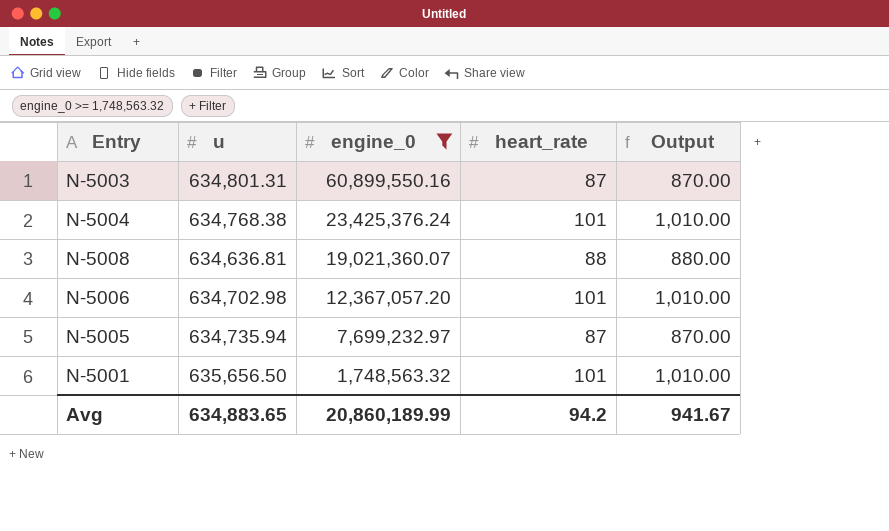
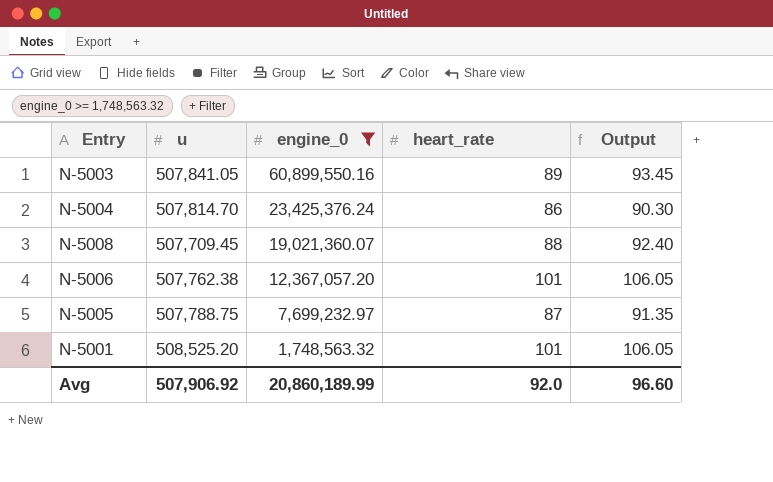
column Output | formula: [heart_rate] * 10 -> [heart_rate] * 1.05
N-5003 | u: 634,801.31 -> 507,841.05
N-5003 | heart_rate: 87 -> 89
N-5004 | u: 634,768.38 -> 507,814.70
N-5004 | heart_rate: 101 -> 86
N-5008 | u: 634,636.81 -> 507,709.45
N-5006 | u: 634,702.98 -> 507,762.38
N-5005 | u: 634,735.94 -> 507,788.75
N-5001 | u: 635,656.50 -> 508,525.20
Avg | u: 634,883.65 -> 507,906.92
Avg | heart_rate: 94.2 -> 92.0
Avg | Output: 941.67 -> 96.60

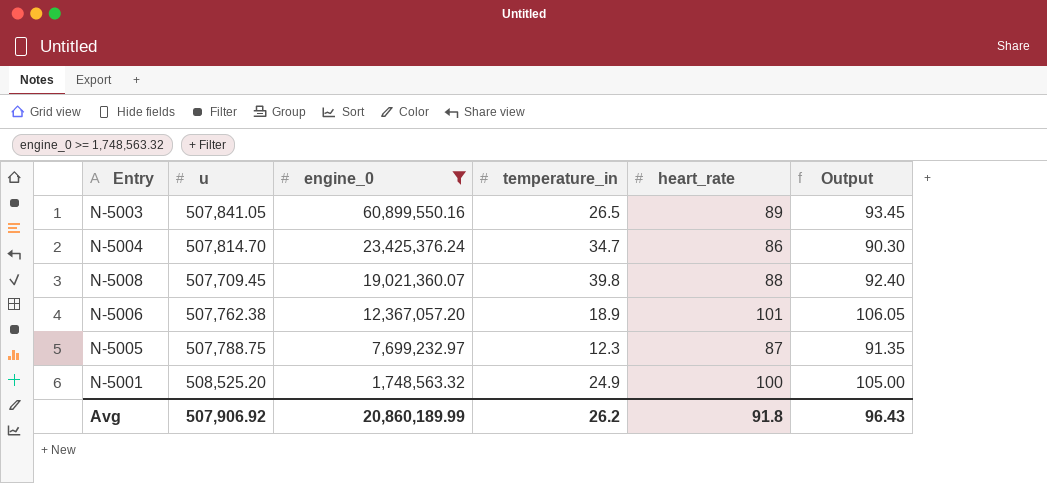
column temperature_in | position: none -> 4
N-5001 | heart_rate: 101 -> 100
N-5001 | Output: 106.05 -> 105.00
Avg | heart_rate: 92.0 -> 91.8
Avg | Output: 96.60 -> 96.43

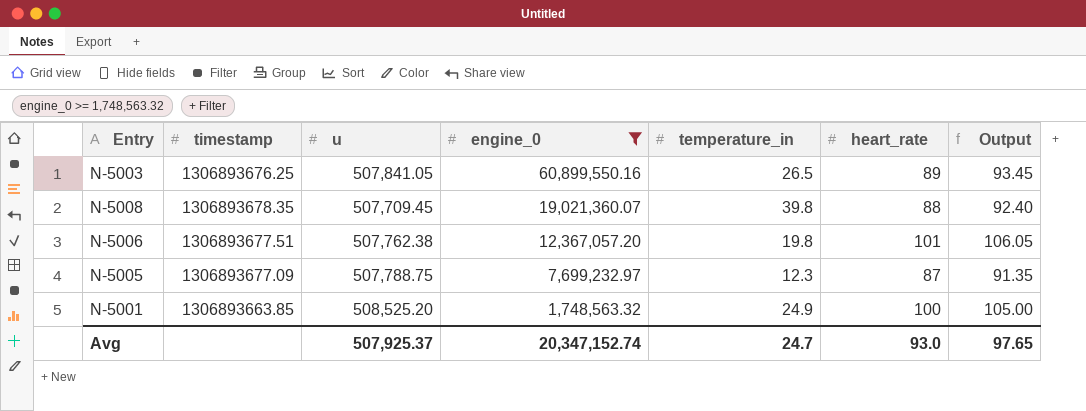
column timestamp | position: none -> 2
row N-5004: 507,814.70 | 23,425,376.24 | 34.7 | 86 | 90.30 -> none
N-5006 | temperature_in: 18.9 -> 19.8
Avg | u: 507,906.92 -> 507,925.37
Avg | engine_0: 20,860,189.99 -> 20,347,152.74
Avg | temperature_in: 26.2 -> 24.7
Avg | heart_rate: 91.8 -> 93.0
Avg | Output: 96.43 -> 97.65

